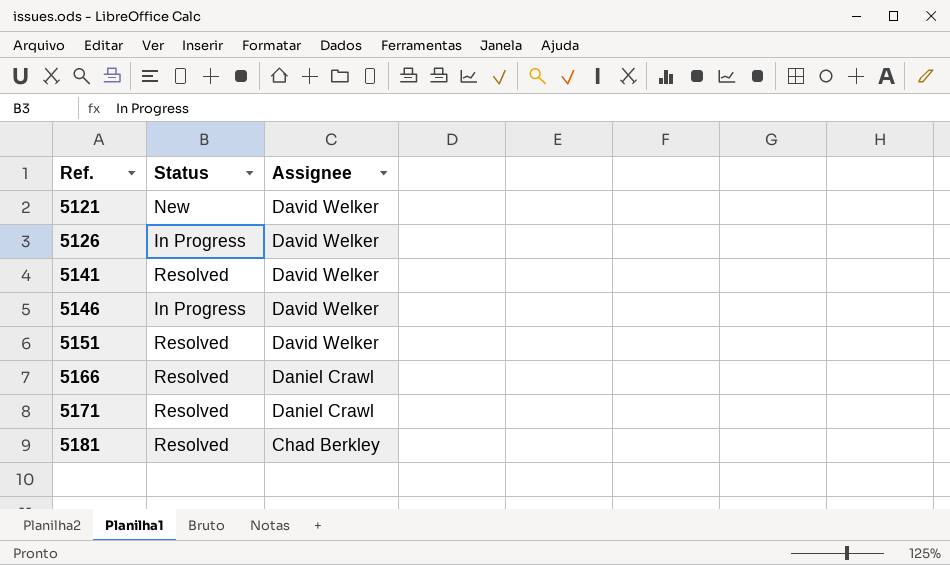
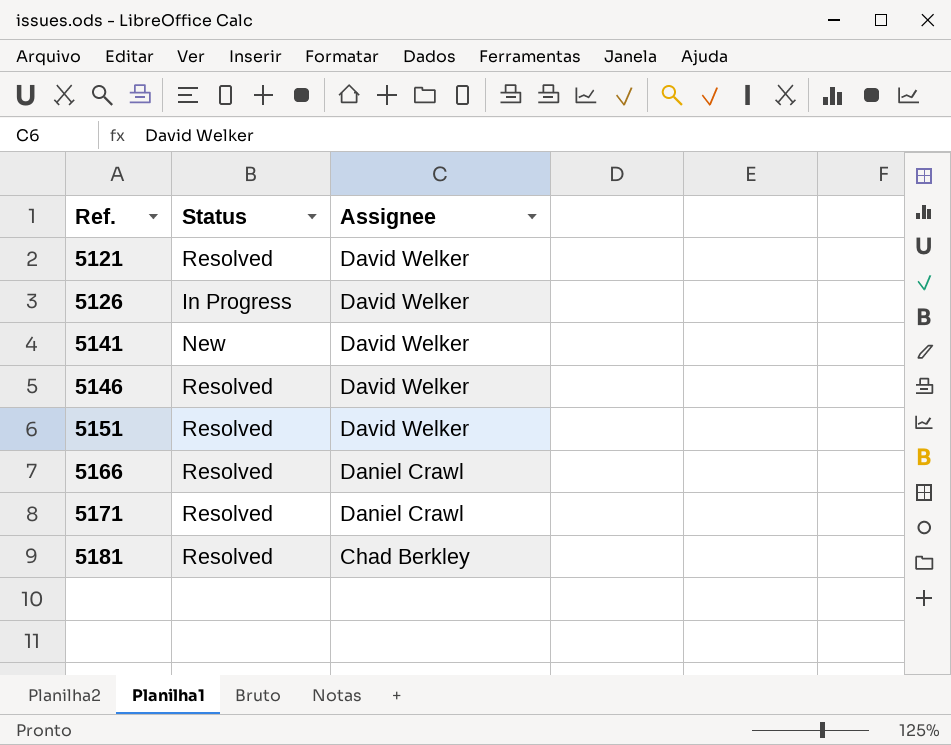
5121 | Status: New -> Resolved
5141 | Status: Resolved -> New
5146 | Status: In Progress -> Resolved

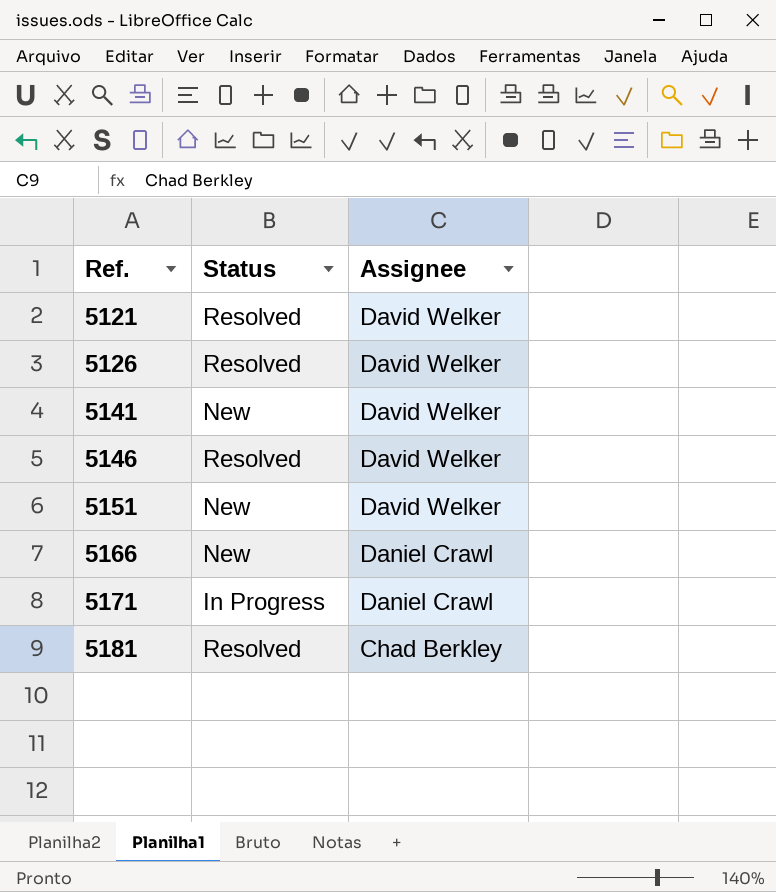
5126 | Status: In Progress -> Resolved
5151 | Status: Resolved -> New
5166 | Status: Resolved -> New
5171 | Status: Resolved -> In Progress

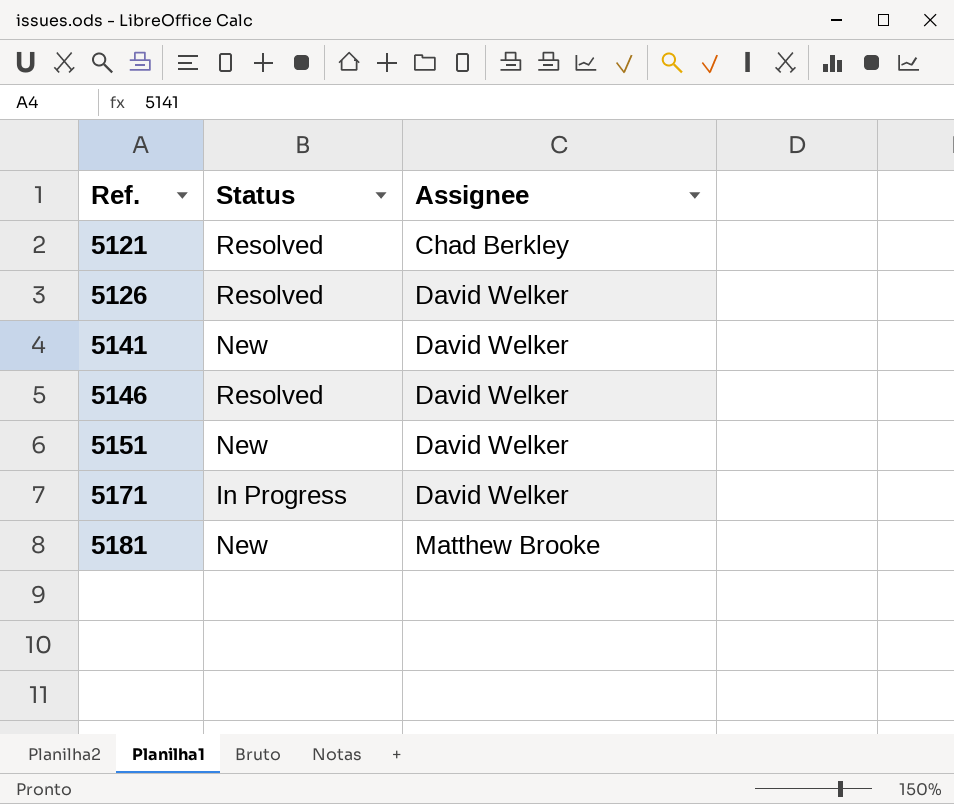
row 5166: New | Daniel Crawl -> none
5121 | Assignee: David Welker -> Chad Berkley
5171 | Assignee: Daniel Crawl -> David Welker
5181 | Status: Resolved -> New
5181 | Assignee: Chad Berkley -> Matthew Brooke

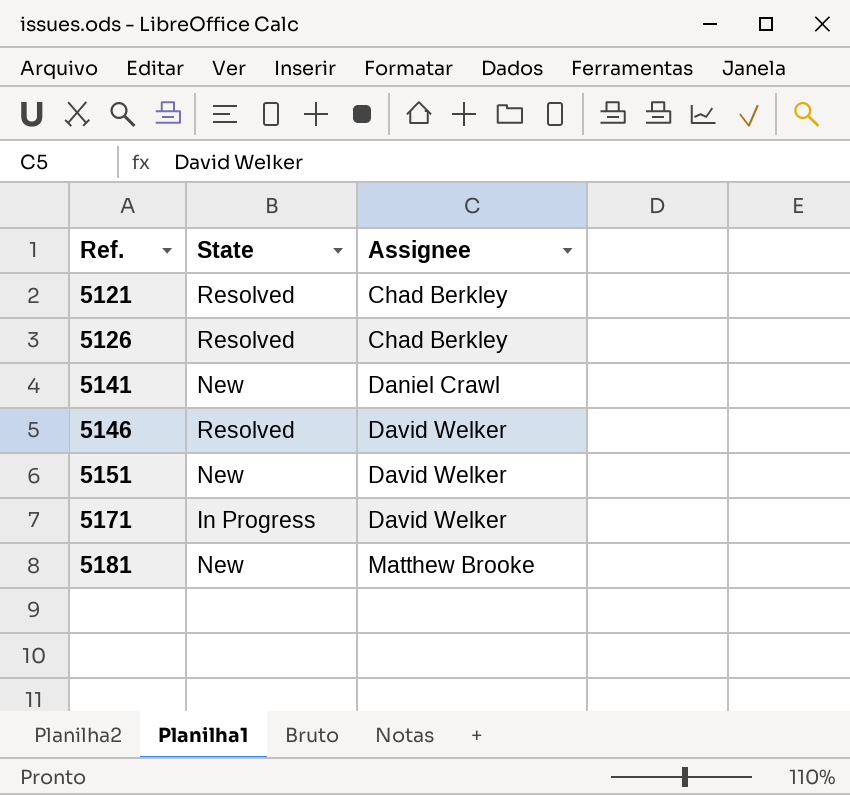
column name: Status -> State
5126 | Assignee: David Welker -> Chad Berkley
5141 | Assignee: David Welker -> Daniel Crawl

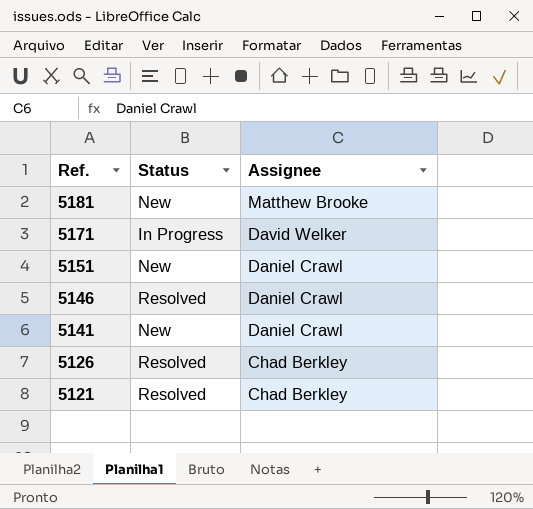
row order: Ref. ascending -> Ref. descending
column name: State -> Status
5151 | Assignee: David Welker -> Daniel Crawl
5146 | Assignee: David Welker -> Daniel Crawl

